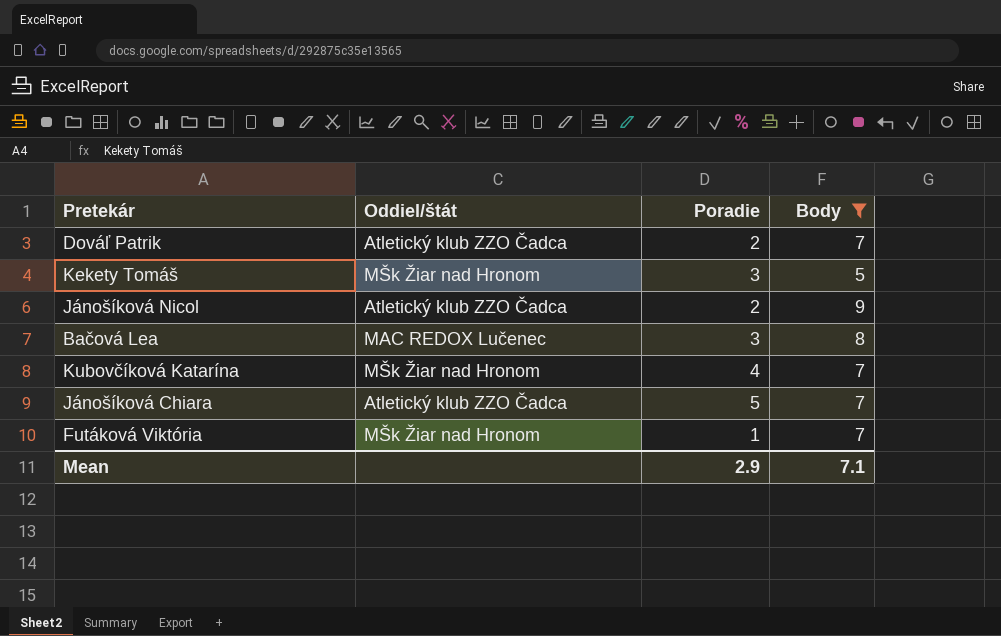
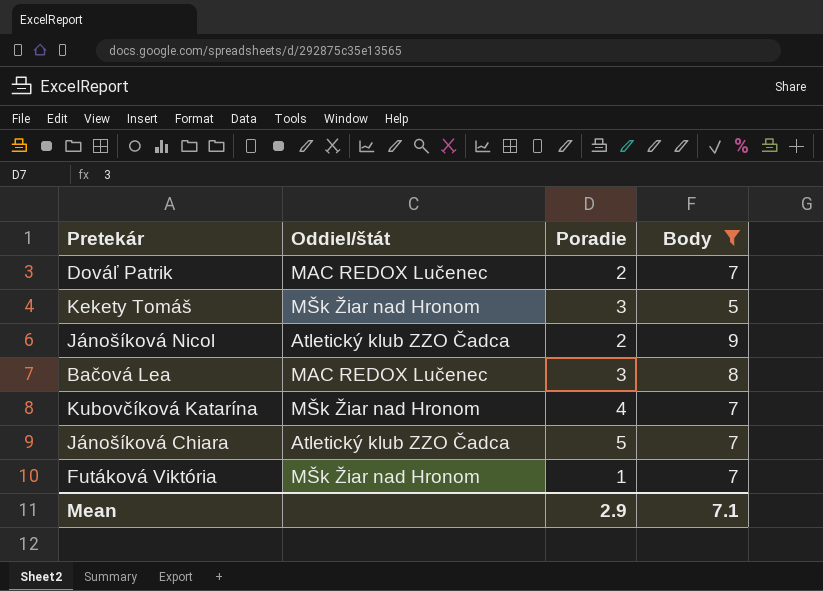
Dováľ Patrik | Oddiel/štát: Atletický klub ZZO Čadca -> MAC REDOX Lučenec

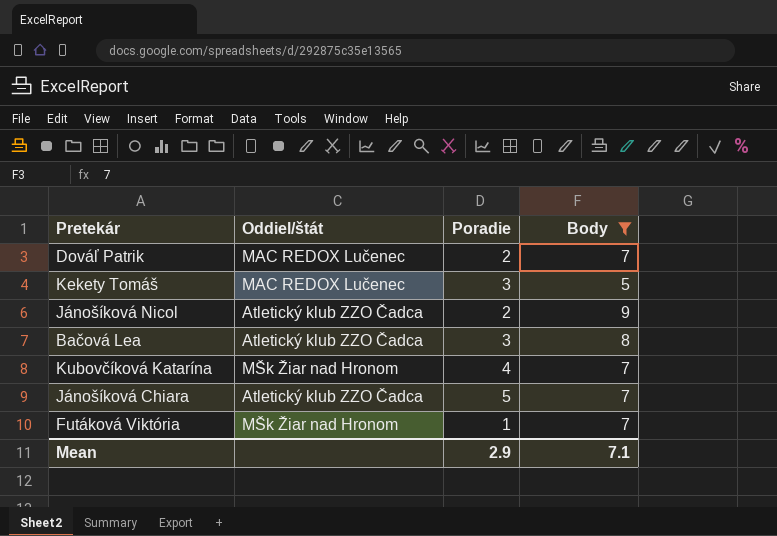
Kekety Tomáš | Oddiel/štát: MŠk Žiar nad Hronom -> MAC REDOX Lučenec
Bačová Lea | Oddiel/štát: MAC REDOX Lučenec -> Atletický klub ZZO Čadca

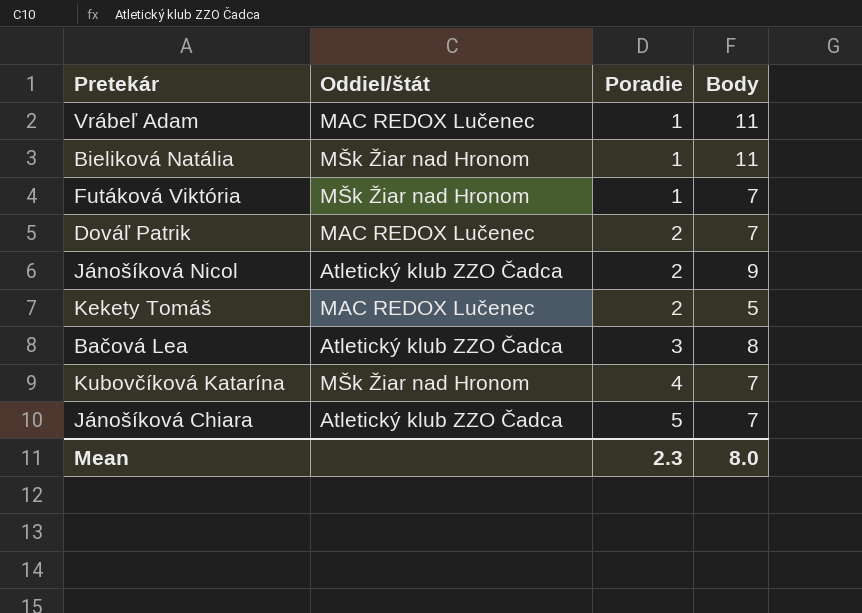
filter: Body != 11 -> none
row order: none -> Poradie ascending
Kekety Tomáš | Poradie: 3 -> 2
Mean | Poradie: 2.9 -> 2.3
Mean | Body: 7.1 -> 8.0

